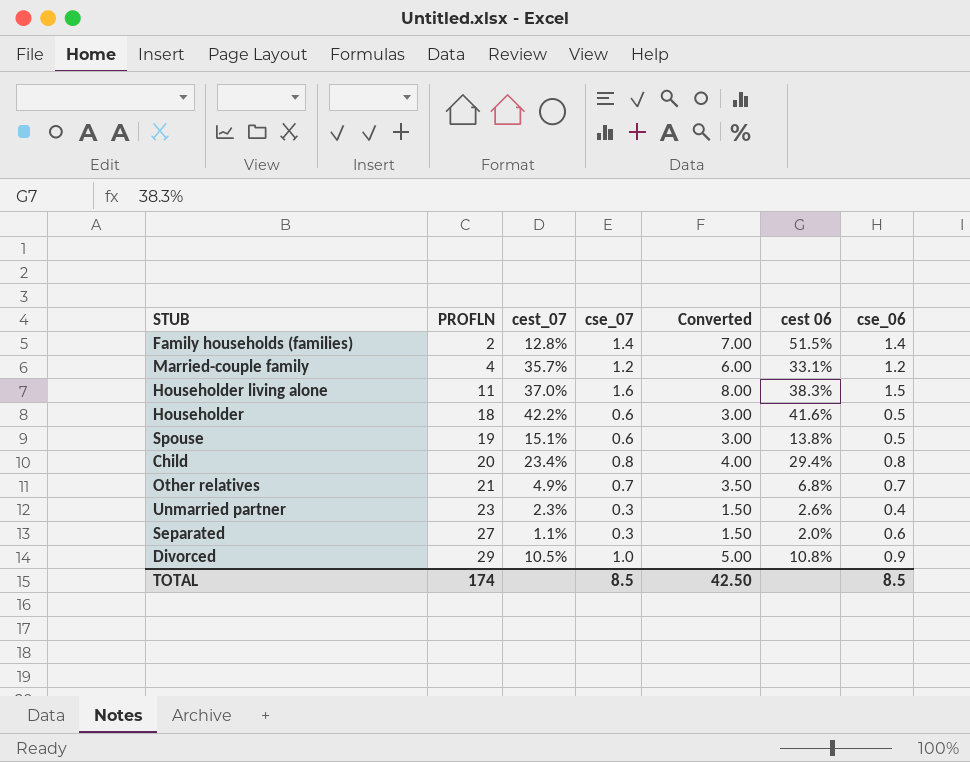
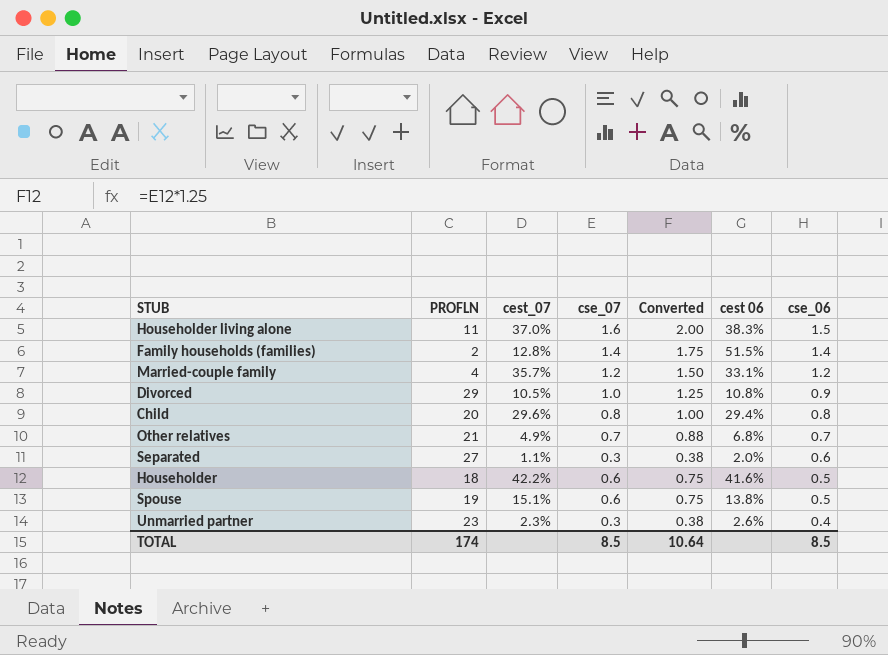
row order: PROFLN ascending -> cse_06 descending
column Converted | formula: [cse_07] * 5 -> [cse_07] * 1.25
Child | cest_07: 23.4% -> 29.6%
TOTAL | Converted: 42.50 -> 10.64

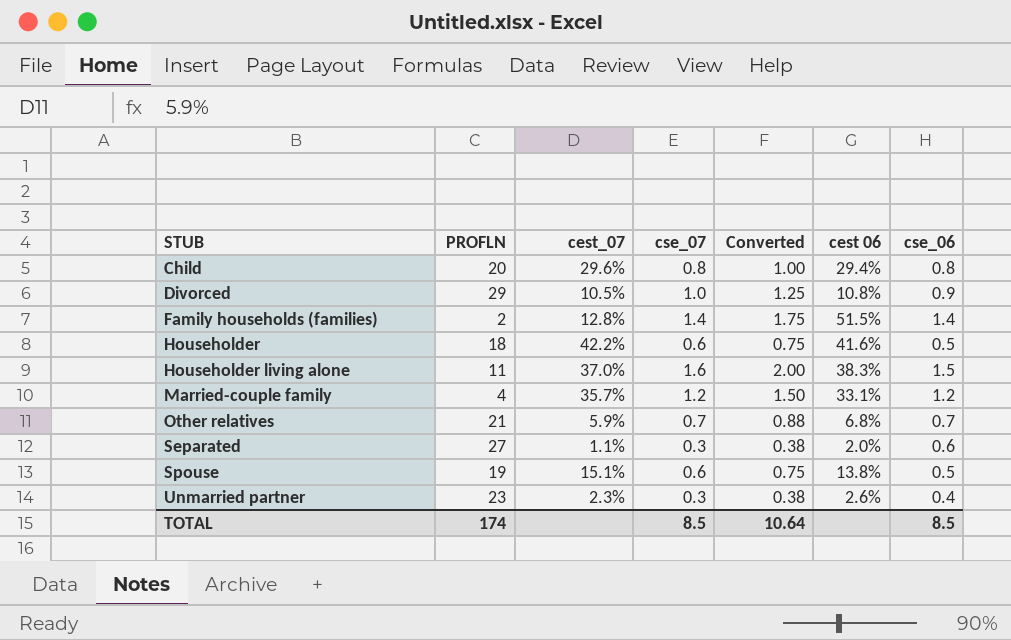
row order: cse_06 descending -> STUB ascending
Other relatives | cest_07: 4.9% -> 5.9%

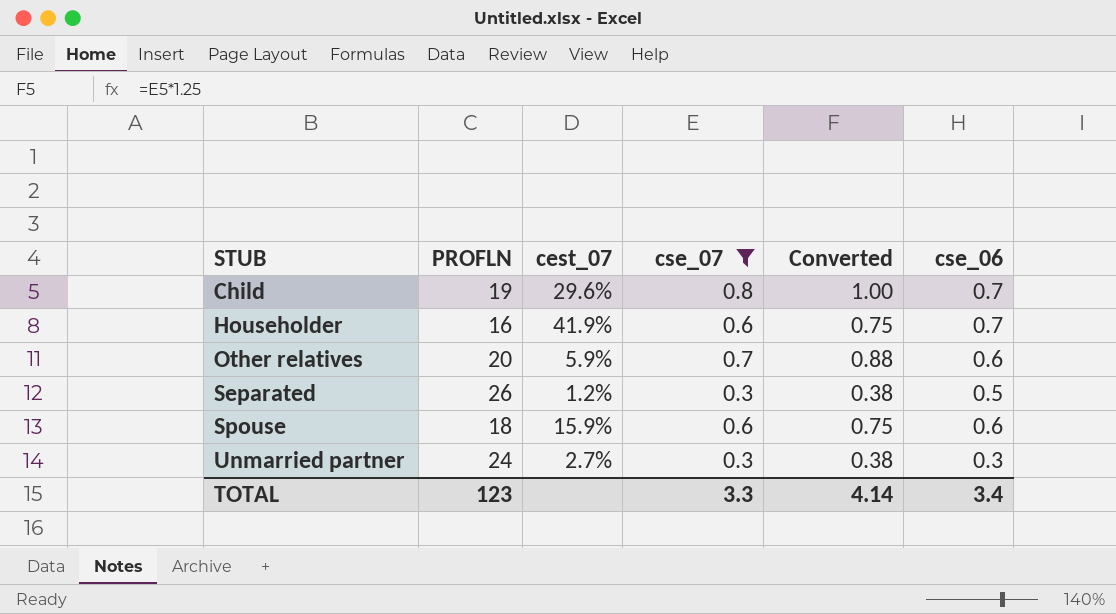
filter: none -> cse_07 <= 0.8
column cest 06 | position: 6 -> none
Child | PROFLN: 20 -> 19
Child | cse_06: 0.8 -> 0.7
Householder | PROFLN: 18 -> 16
Householder | cest_07: 42.2% -> 41.9%
Householder | cse_06: 0.5 -> 0.7
Other relatives | PROFLN: 21 -> 20
Other relatives | cse_06: 0.7 -> 0.6
Separated | PROFLN: 27 -> 26
Separated | cest_07: 1.1% -> 1.2%
Separated | cse_06: 0.6 -> 0.5
Spouse | PROFLN: 19 -> 18
Spouse | cest_07: 15.1% -> 15.9%
Spouse | cse_06: 0.5 -> 0.6
Unmarried partner | PROFLN: 23 -> 24
Unmarried partner | cest_07: 2.3% -> 2.7%
Unmarried partner | cse_06: 0.4 -> 0.3
TOTAL | PROFLN: 174 -> 123
TOTAL | cse_07: 8.5 -> 3.3
TOTAL | Converted: 10.64 -> 4.14
TOTAL | cse_06: 8.5 -> 3.4

